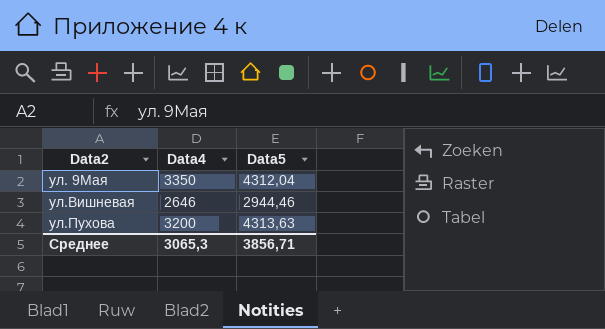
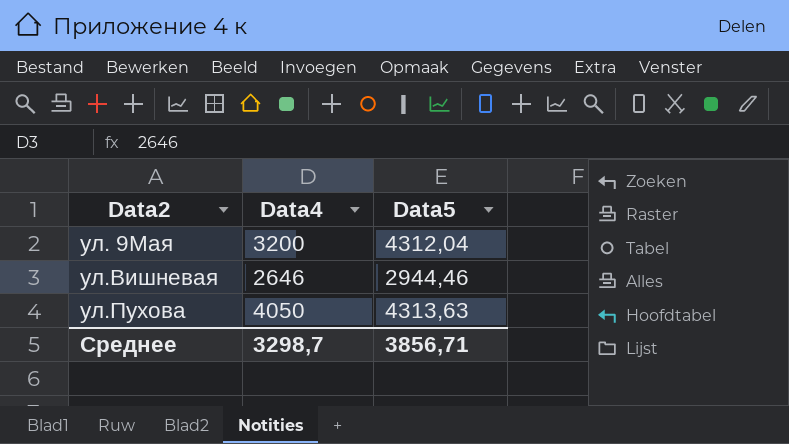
ул. 9Мая | Data4: 3350 -> 3200
ул.Пухова | Data4: 3200 -> 4050
Среднее | Data4: 3065,3 -> 3298,7

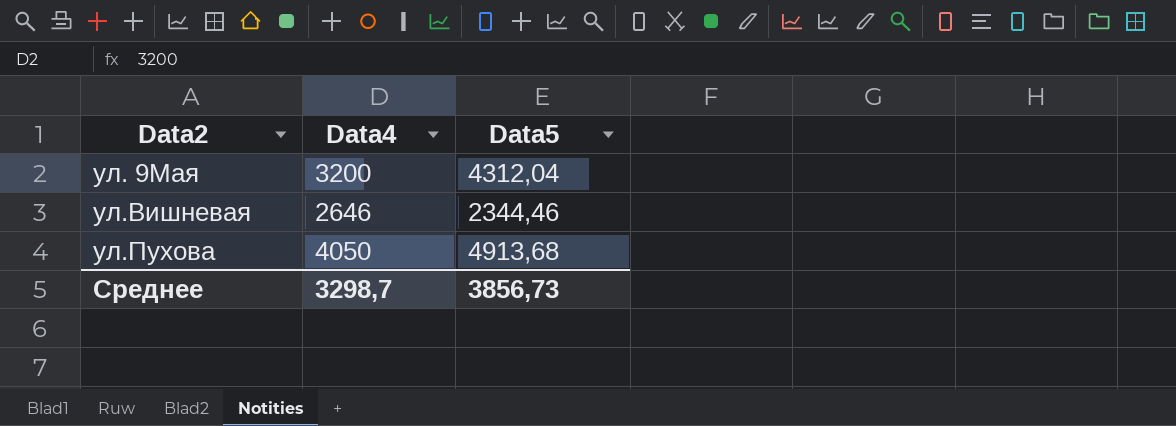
ул.Вишневая | Data5: 2944,46 -> 2344,46
ул.Пухова | Data5: 4313,63 -> 4913,68
Среднее | Data5: 3856,71 -> 3856,73

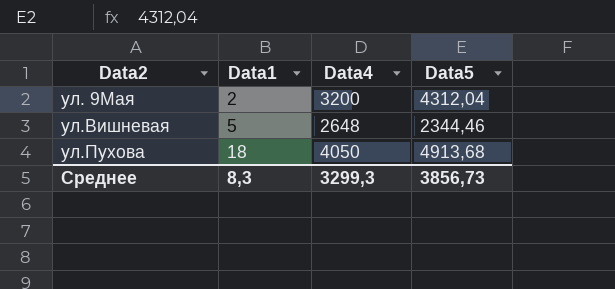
column Data1 | position: none -> 2
ул.Вишневая | Data4: 2646 -> 2648
Среднее | Data4: 3298,7 -> 3299,3

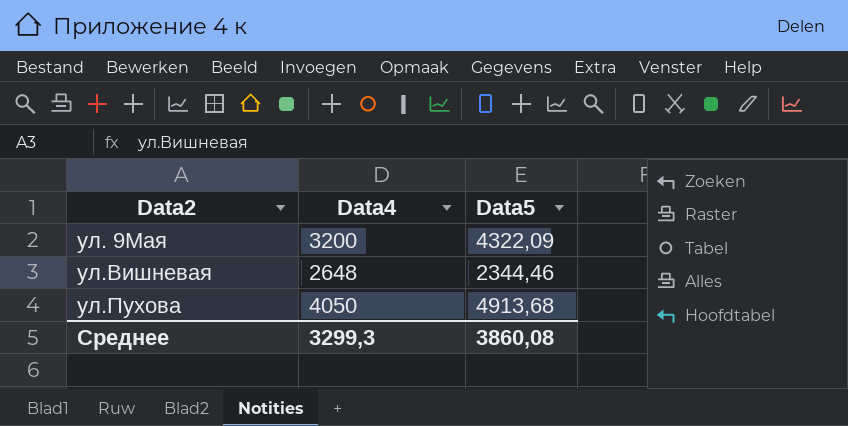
column Data1 | position: 2 -> none
ул. 9Мая | Data5: 4312,04 -> 4322,09
Среднее | Data5: 3856,73 -> 3860,08

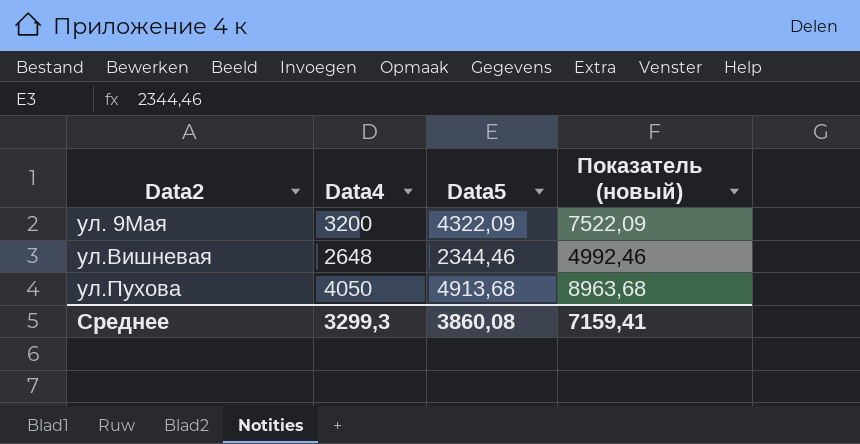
column Показатель (новый) | formula: none -> [Data4] + [Data5]

